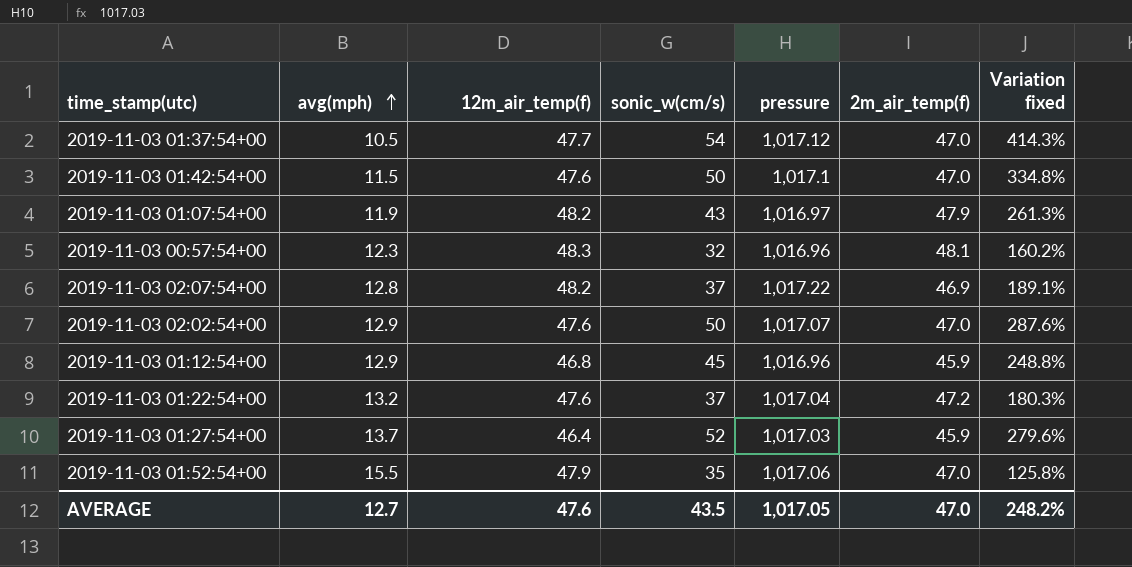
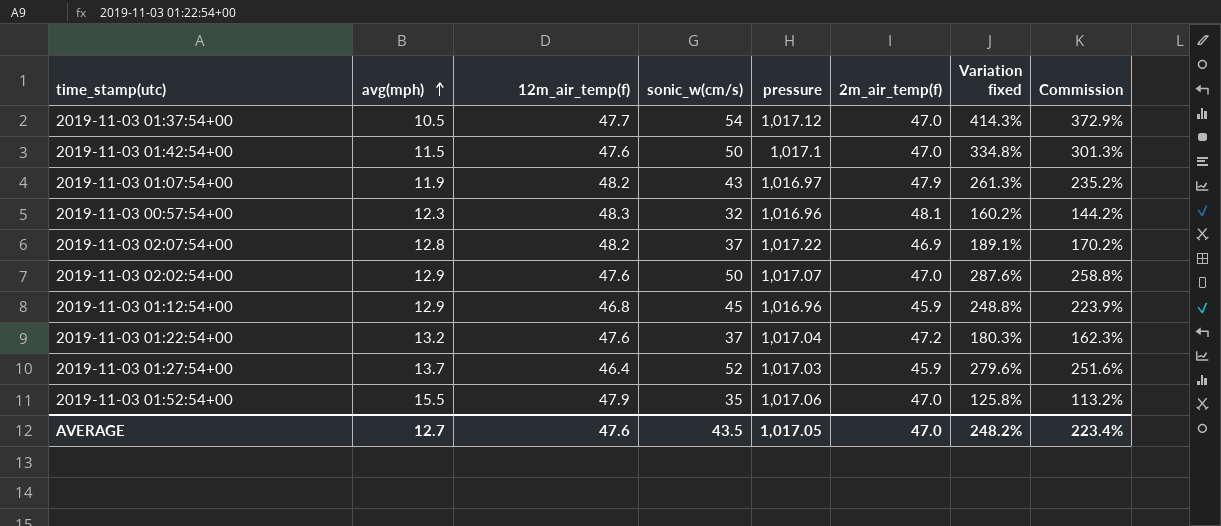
column Commission | formula: none -> [Variation fixed] * 0.9

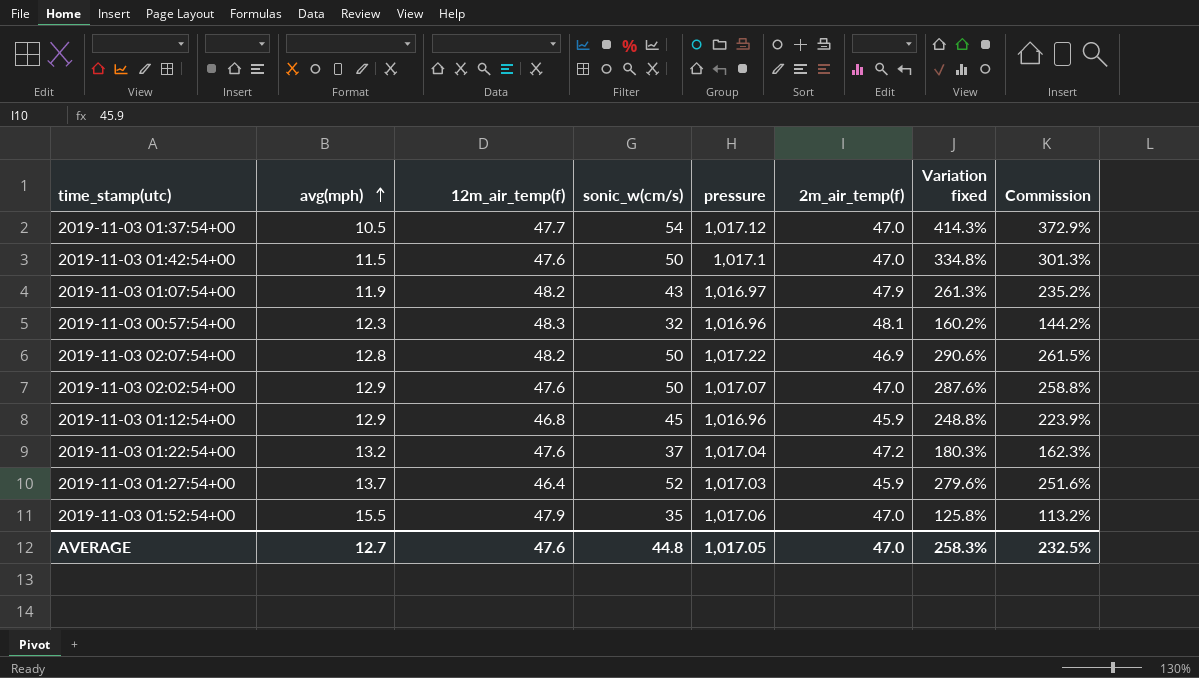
2019-11-03 02:07:54+00 | sonic_w(cm/s): 37 -> 50
2019-11-03 02:07:54+00 | Variation fixed: 189.1% -> 290.6%
2019-11-03 02:07:54+00 | Commission: 170.2% -> 261.5%
AVERAGE | sonic_w(cm/s): 43.5 -> 44.8
AVERAGE | Variation fixed: 248.2% -> 258.3%
AVERAGE | Commission: 223.4% -> 232.5%

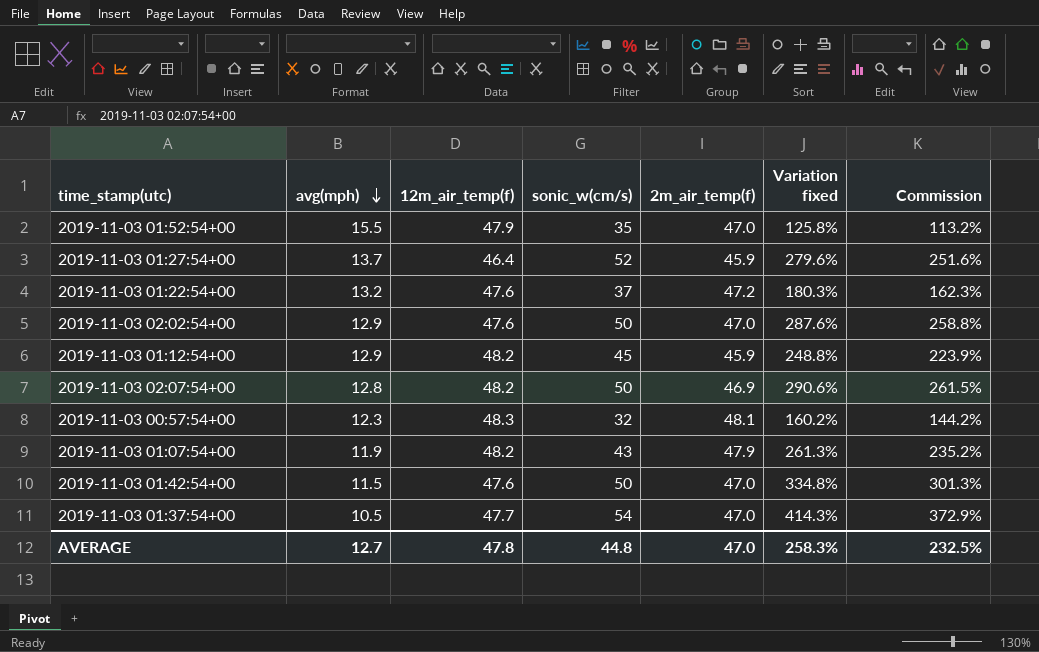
row order: avg(mph) ascending -> avg(mph) descending
column pressure | position: 5 -> none
2019-11-03 01:12:54+00 | 12m_air_temp(f): 46.8 -> 48.2
AVERAGE | 12m_air_temp(f): 47.6 -> 47.8

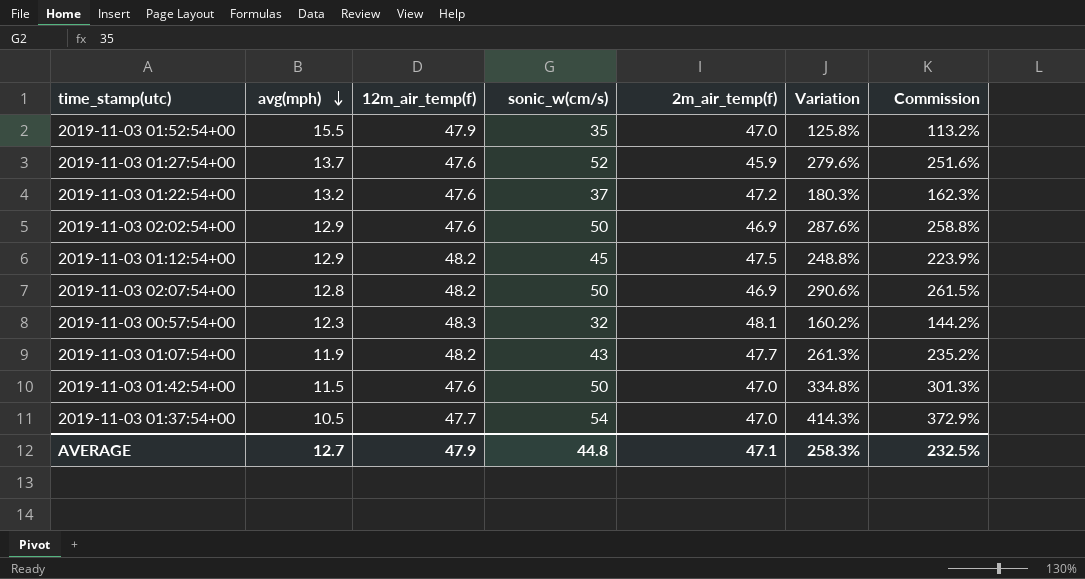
column name: Variation fixed -> Variation
2019-11-03 01:27:54+00 | 12m_air_temp(f): 46.4 -> 47.6
2019-11-03 02:02:54+00 | 2m_air_temp(f): 47.0 -> 46.9
2019-11-03 01:12:54+00 | 2m_air_temp(f): 45.9 -> 47.5
2019-11-03 01:07:54+00 | 2m_air_temp(f): 47.9 -> 47.7
AVERAGE | 12m_air_temp(f): 47.8 -> 47.9
AVERAGE | 2m_air_temp(f): 47.0 -> 47.1

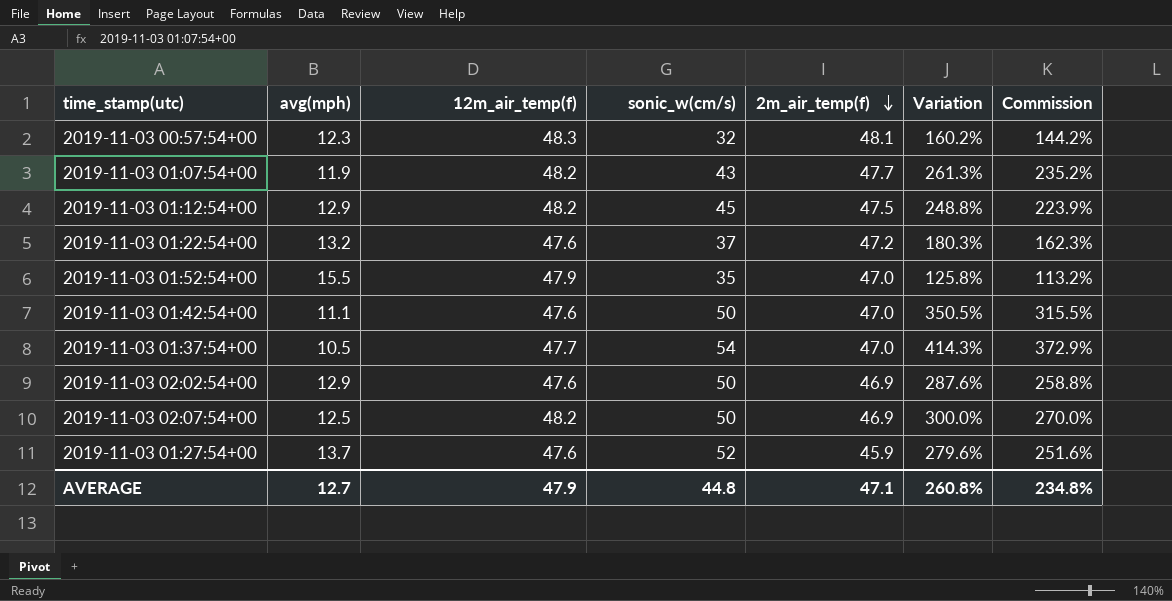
row order: avg(mph) descending -> 2m_air_temp(f) descending
2019-11-03 01:42:54+00 | avg(mph): 11.5 -> 11.1
2019-11-03 01:42:54+00 | Variation: 334.8% -> 350.5%
2019-11-03 01:42:54+00 | Commission: 301.3% -> 315.5%
2019-11-03 02:07:54+00 | avg(mph): 12.8 -> 12.5
2019-11-03 02:07:54+00 | Variation: 290.6% -> 300.0%
2019-11-03 02:07:54+00 | Commission: 261.5% -> 270.0%
AVERAGE | Variation: 258.3% -> 260.8%
AVERAGE | Commission: 232.5% -> 234.8%

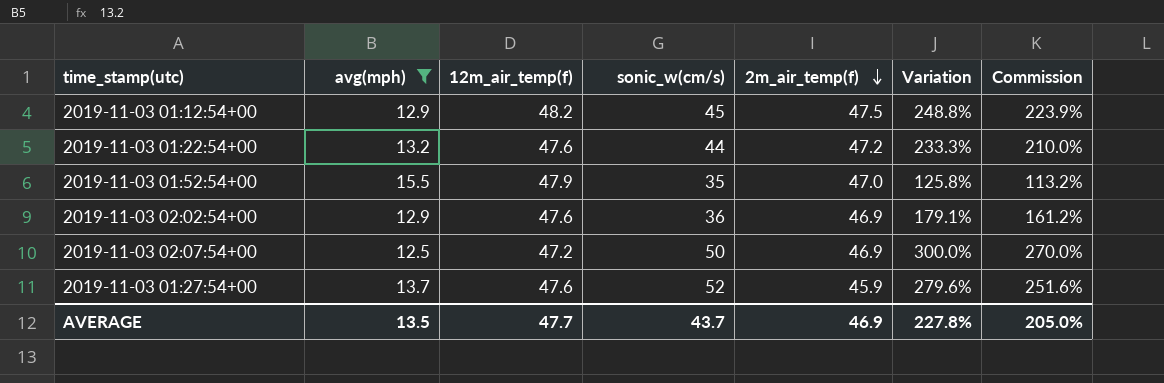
filter: none -> avg(mph) >= 12.5
2019-11-03 01:22:54+00 | sonic_w(cm/s): 37 -> 44
2019-11-03 01:22:54+00 | Variation: 180.3% -> 233.3%
2019-11-03 01:22:54+00 | Commission: 162.3% -> 210.0%
2019-11-03 02:02:54+00 | sonic_w(cm/s): 50 -> 36
2019-11-03 02:02:54+00 | Variation: 287.6% -> 179.1%
2019-11-03 02:02:54+00 | Commission: 258.8% -> 161.2%
2019-11-03 02:07:54+00 | 12m_air_temp(f): 48.2 -> 47.2
AVERAGE | avg(mph): 12.7 -> 13.5
AVERAGE | 12m_air_temp(f): 47.9 -> 47.7
AVERAGE | sonic_w(cm/s): 44.8 -> 43.7
AVERAGE | 2m_air_temp(f): 47.1 -> 46.9
AVERAGE | Variation: 260.8% -> 227.8%
AVERAGE | Commission: 234.8% -> 205.0%

